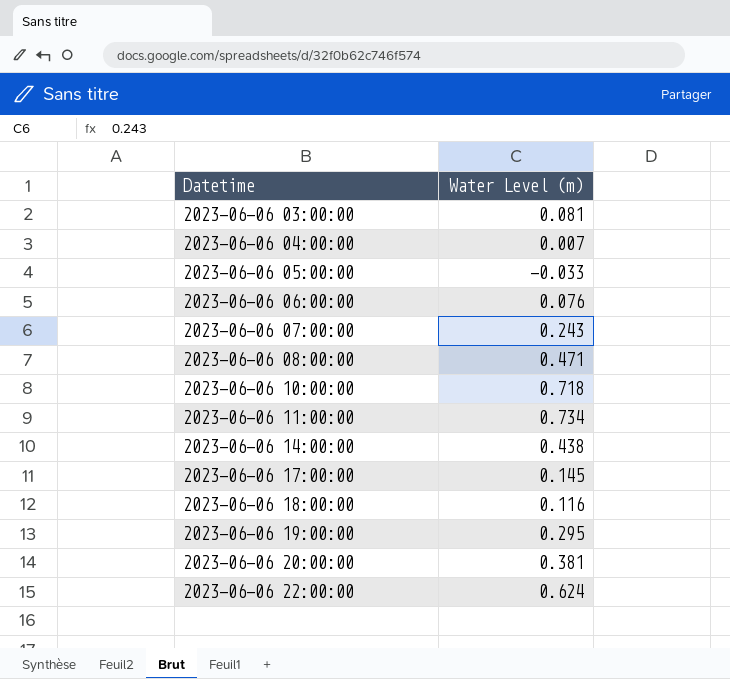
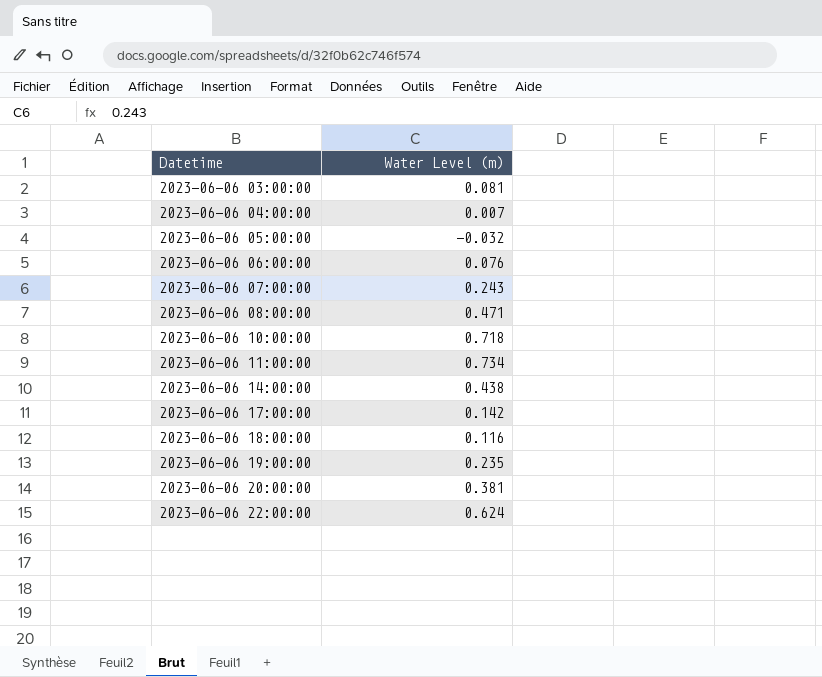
2023-06-06 05:00:00 | Water Level (m): -0.033 -> -0.032
2023-06-06 17:00:00 | Water Level (m): 0.145 -> 0.142
2023-06-06 19:00:00 | Water Level (m): 0.295 -> 0.235

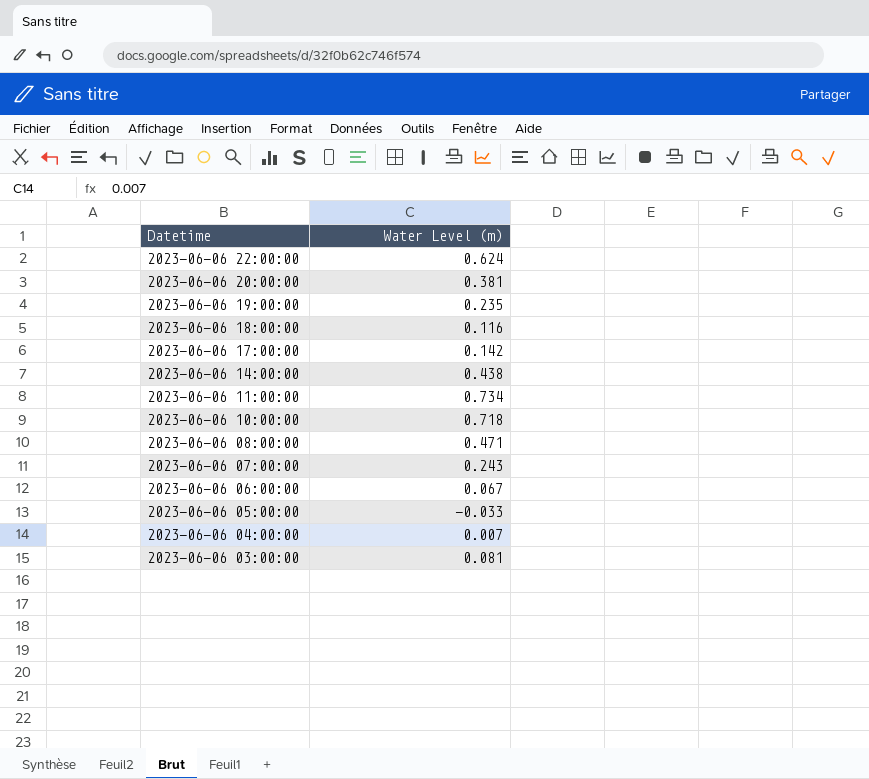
row order: Datetime ascending -> Datetime descending
2023-06-06 06:00:00 | Water Level (m): 0.076 -> 0.067
2023-06-06 05:00:00 | Water Level (m): -0.032 -> -0.033

